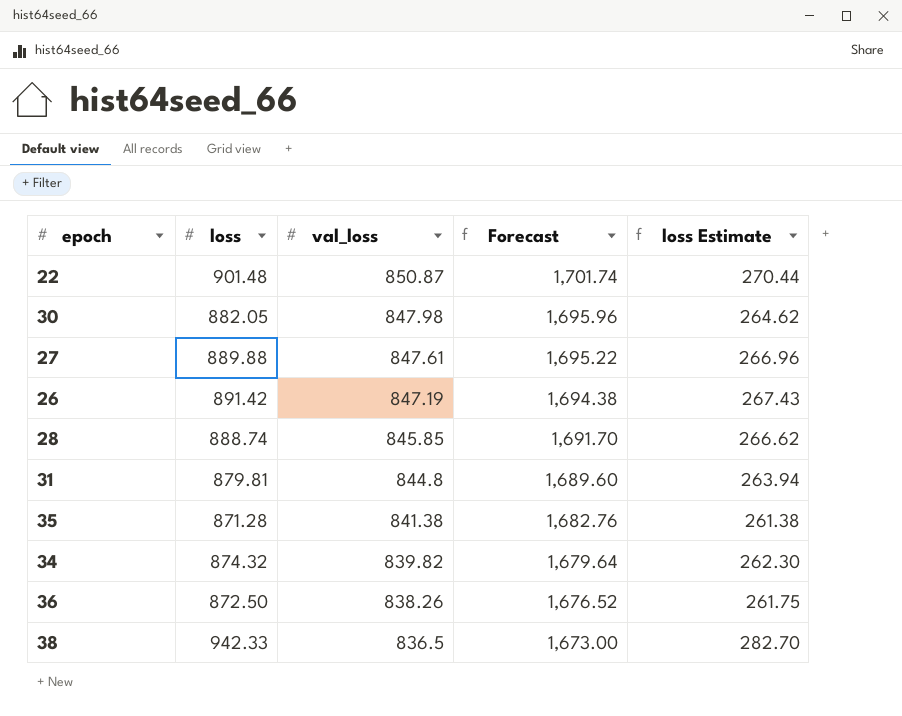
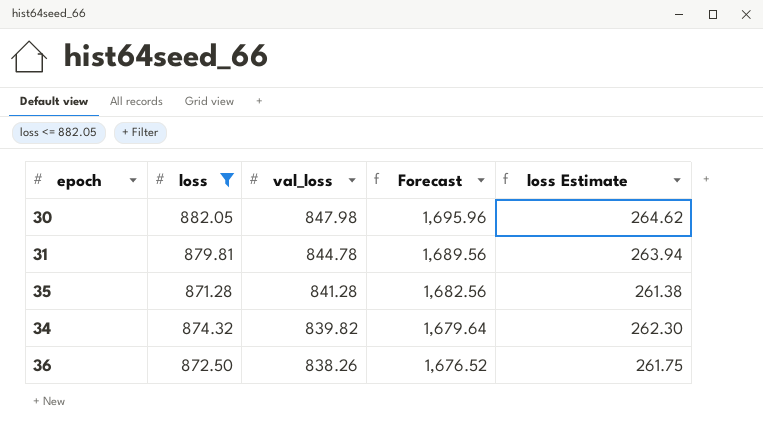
filter: none -> loss <= 882.05
31 | val_loss: 844.8 -> 844.78
31 | Forecast: 1,689.60 -> 1,689.56
35 | val_loss: 841.38 -> 841.28
35 | Forecast: 1,682.76 -> 1,682.56

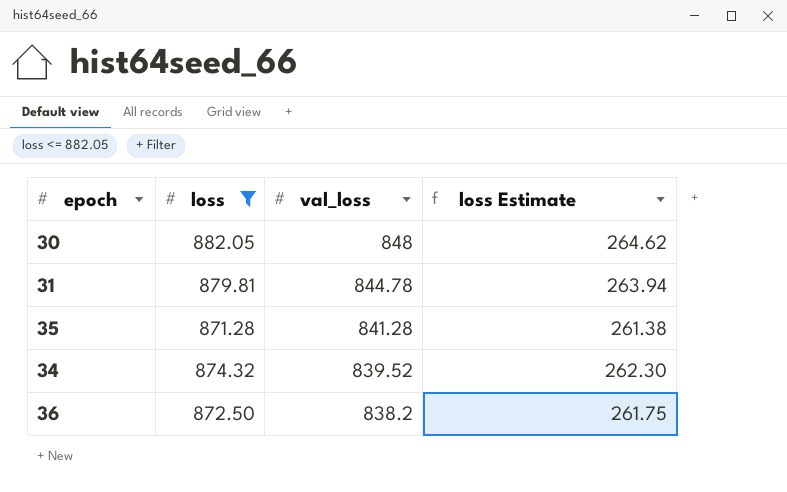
column Forecast | formula: [val_loss] * 2 -> none
30 | val_loss: 847.98 -> 848
34 | val_loss: 839.82 -> 839.52
36 | val_loss: 838.26 -> 838.2

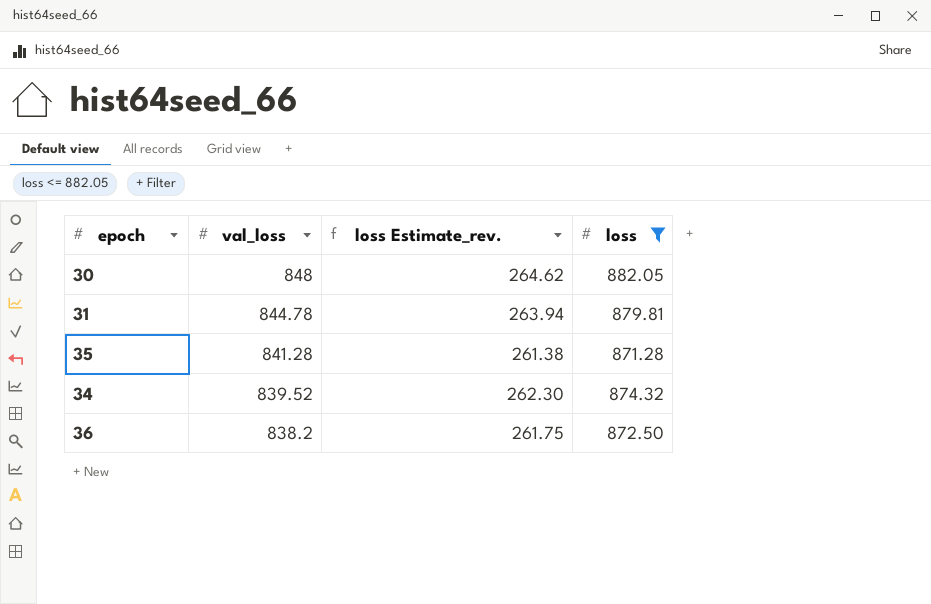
column name: loss Estimate -> loss Estimate_rev.
column loss | position: 2 -> 4

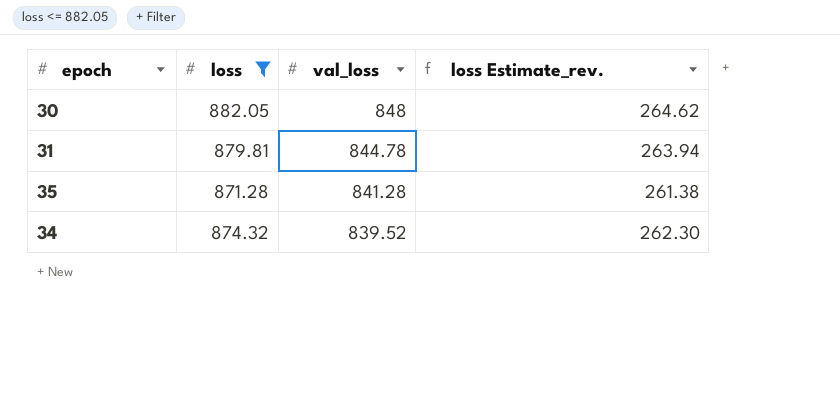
column loss | position: 4 -> 2
row 36: 838.2 | 261.75 | 872.50 -> none

